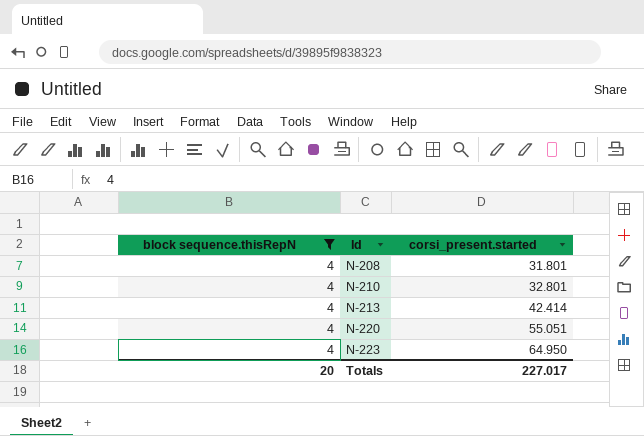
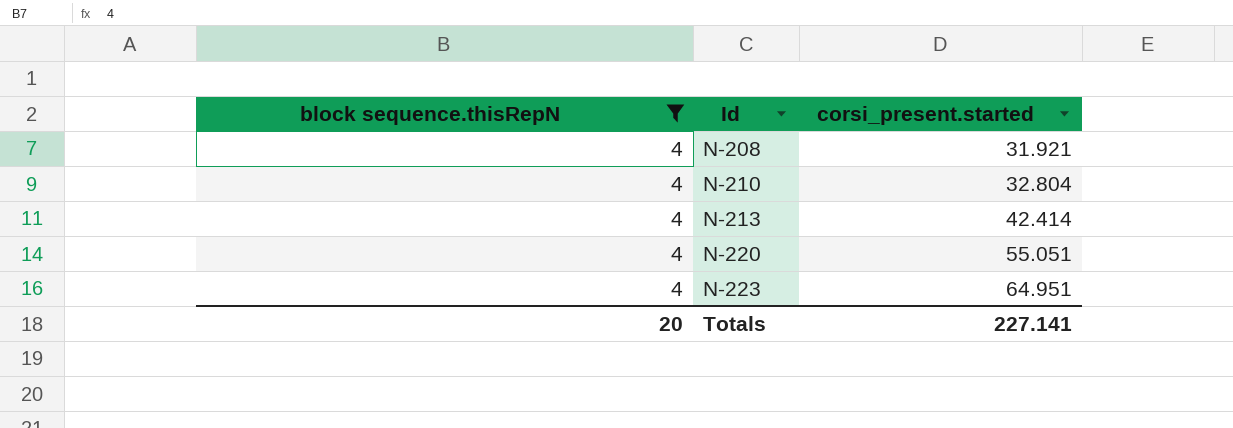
N-208 | corsi_present.started: 31.801 -> 31.921
N-210 | corsi_present.started: 32.801 -> 32.804
N-223 | corsi_present.started: 64.950 -> 64.951
Totals | corsi_present.started: 227.017 -> 227.141

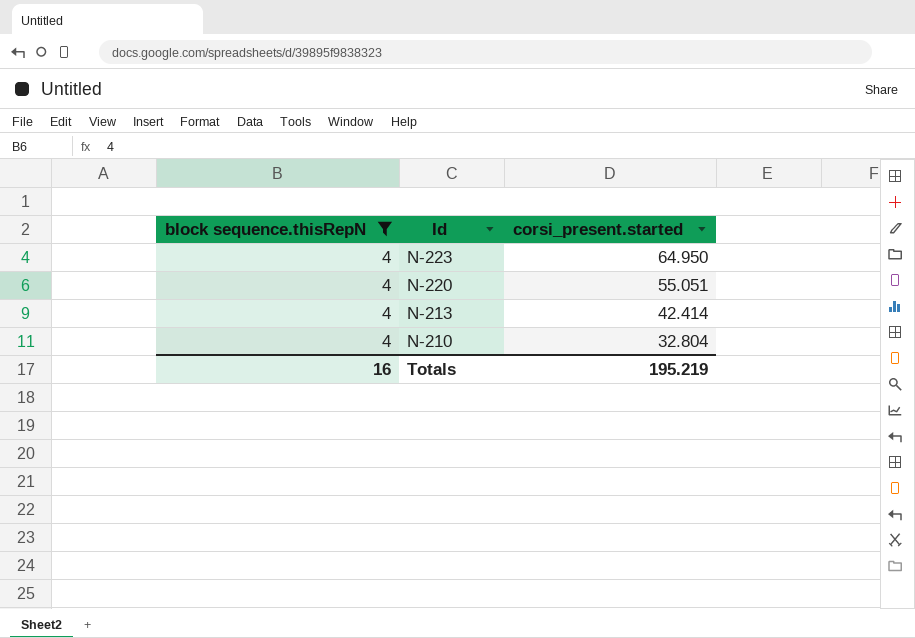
row order: Id ascending -> Id descending
row N-208: 4 | 31.921 -> none
N-223 | corsi_present.started: 64.951 -> 64.950
Totals | block sequence.thisRepN: 20 -> 16
Totals | corsi_present.started: 227.141 -> 195.219

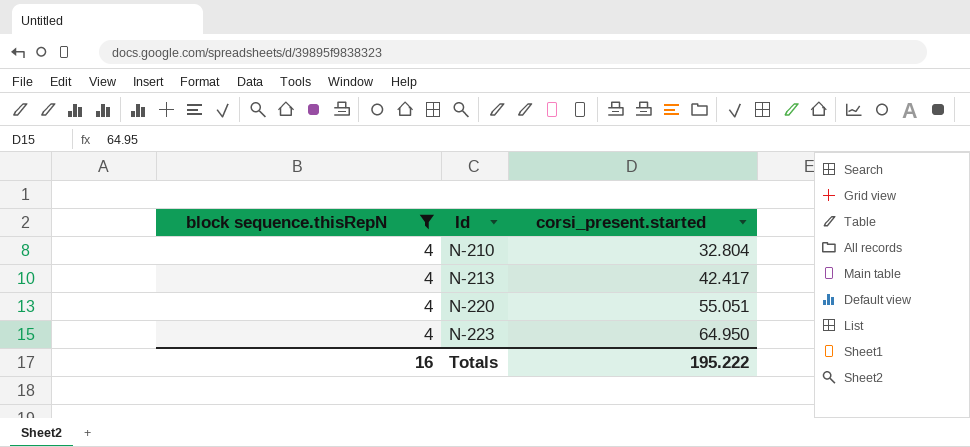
row order: Id descending -> Id ascending
N-213 | corsi_present.started: 42.414 -> 42.417
Totals | corsi_present.started: 195.219 -> 195.222

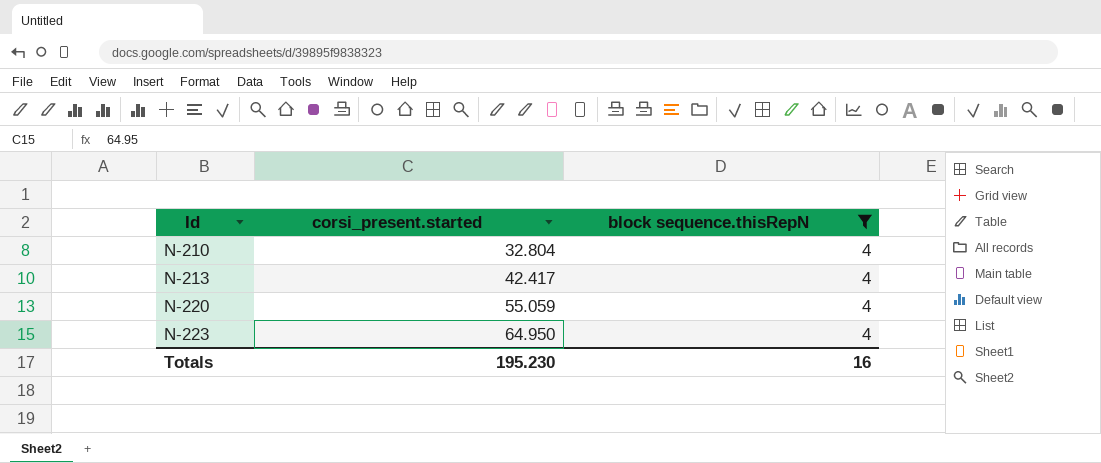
column block sequence.thisRepN | position: 1 -> 3
N-220 | corsi_present.started: 55.051 -> 55.059
Totals | corsi_present.started: 195.222 -> 195.230

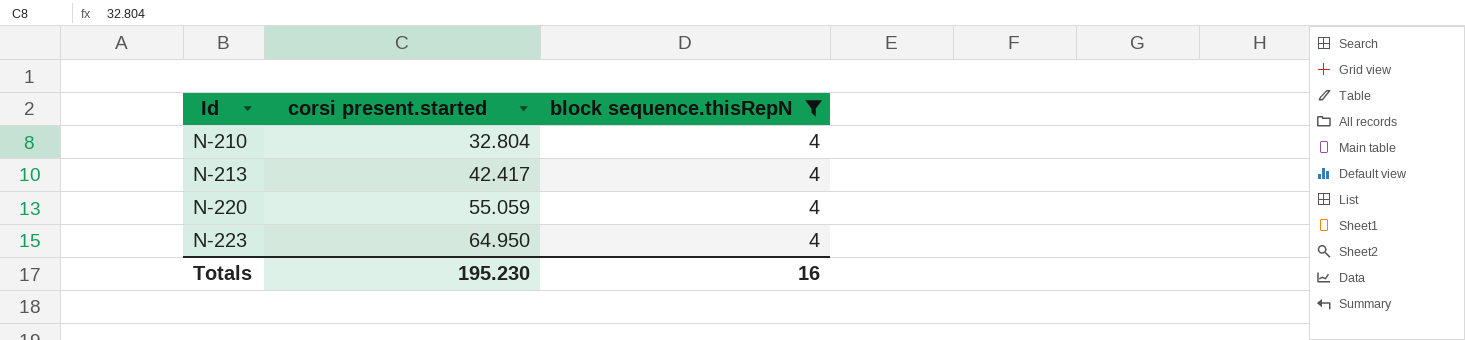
column name: corsi_present.started -> corsi present.started

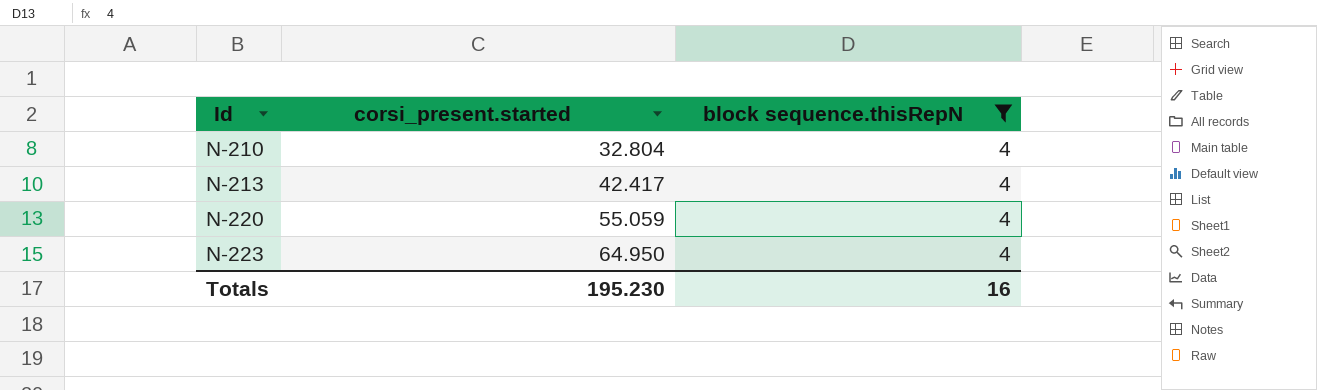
column name: corsi present.started -> corsi_present.started

